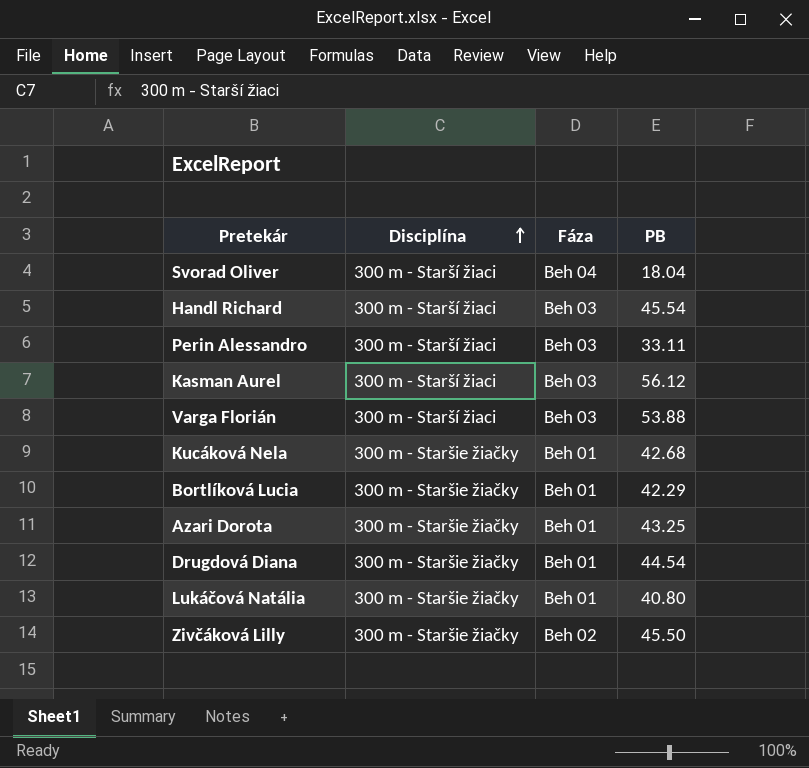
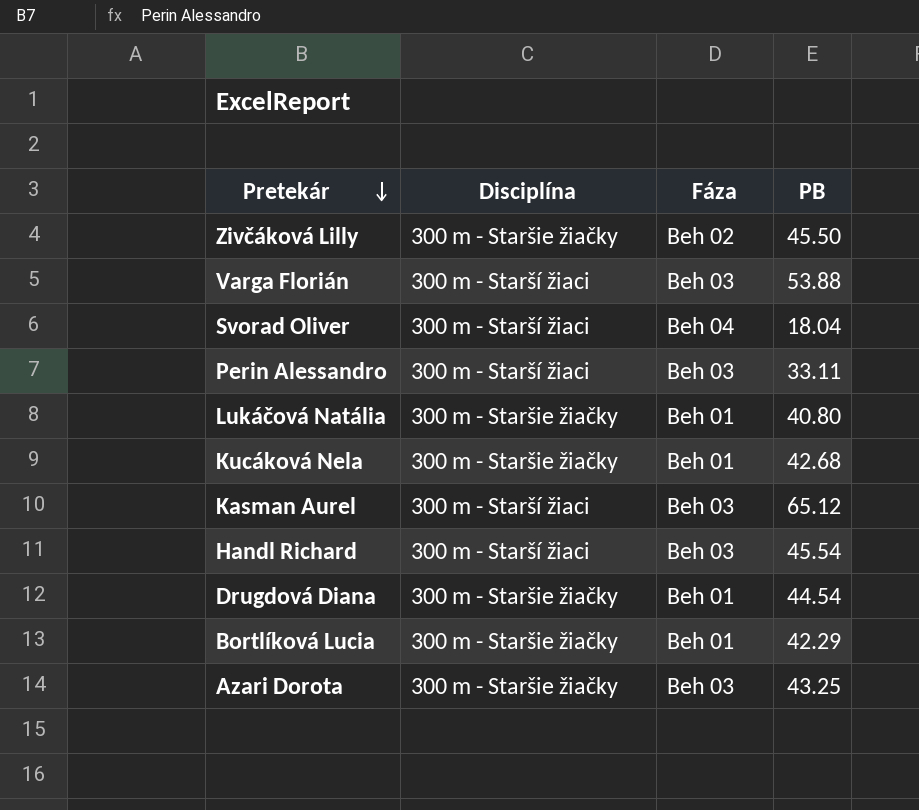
row order: Disciplína ascending -> Pretekár descending
Kasman Aurel | PB: 56.12 -> 65.12
Azari Dorota | Fáza: Beh 01 -> Beh 03

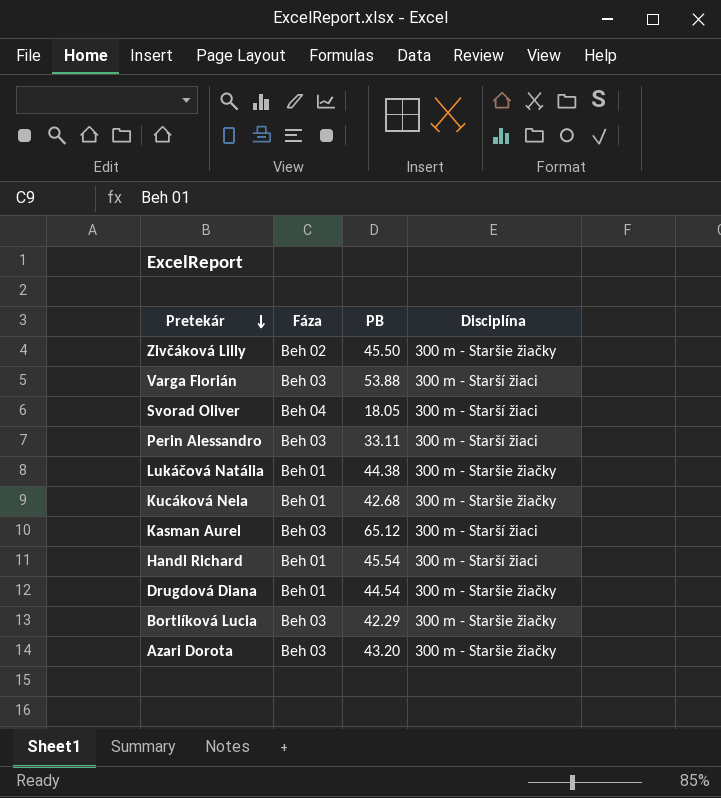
column Disciplína | position: 2 -> 4
Svorad Oliver | PB: 18.04 -> 18.05
Lukáčová Natália | PB: 40.80 -> 44.38
Handl Richard | Fáza: Beh 03 -> Beh 01
Bortlíková Lucia | Fáza: Beh 01 -> Beh 03
Azari Dorota | PB: 43.25 -> 43.20

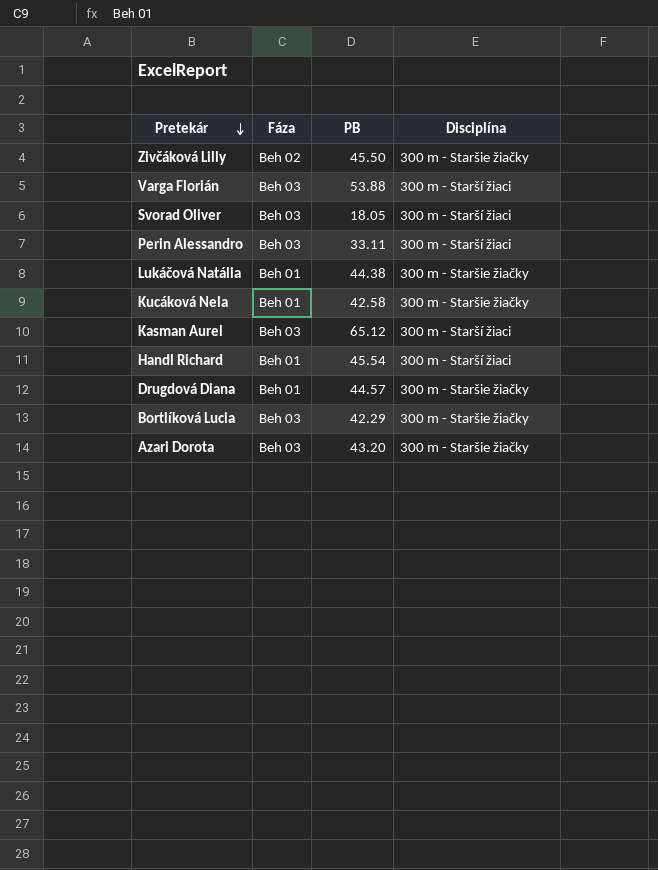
Svorad Oliver | Fáza: Beh 04 -> Beh 03
Kucáková Nela | PB: 42.68 -> 42.58
Drugdová Diana | PB: 44.54 -> 44.57

